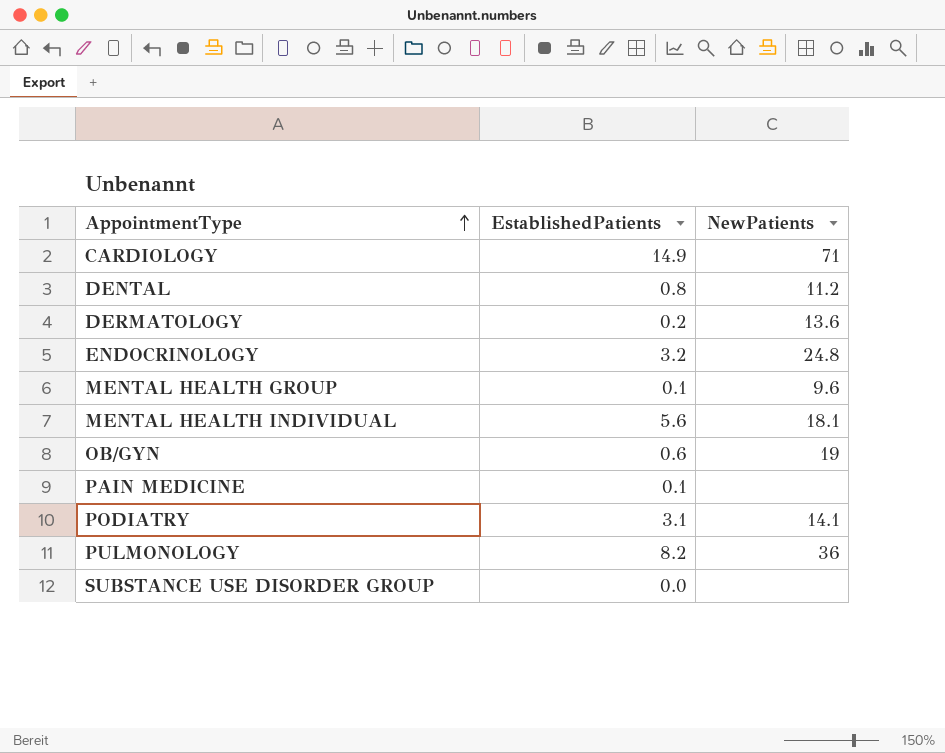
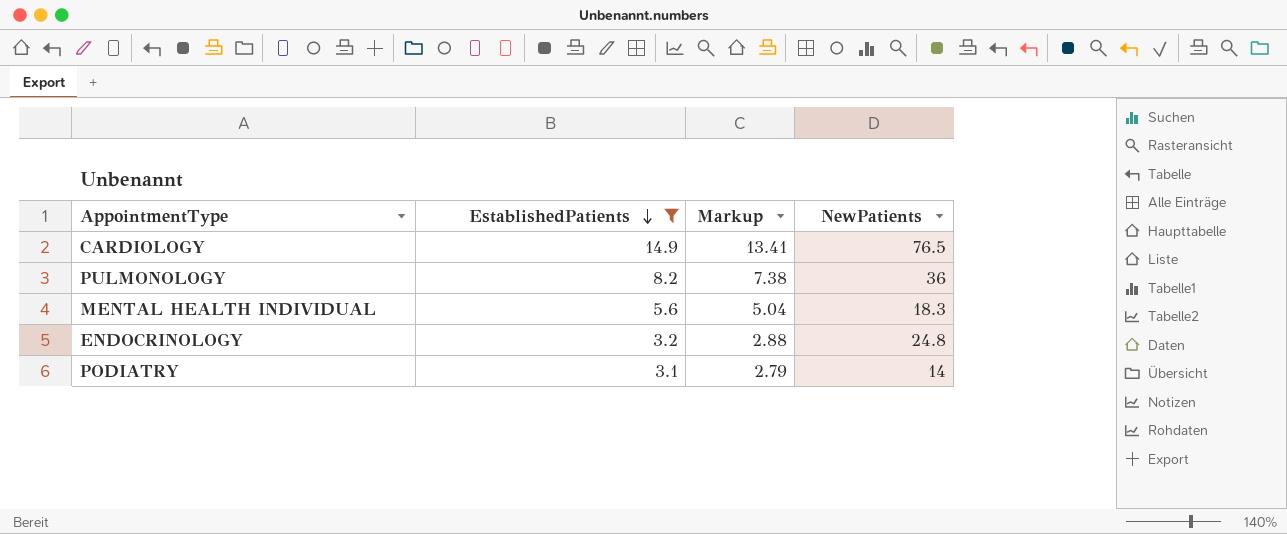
filter: none -> EstablishedPatients >= 3.1
row order: AppointmentType ascending -> EstablishedPatients descending
column Markup | formula: none -> [EstablishedPatients] * 0.9
CARDIOLOGY | NewPatients: 71 -> 76.5
MENTAL HEALTH INDIVIDUAL | NewPatients: 18.1 -> 18.3
PODIATRY | NewPatients: 14.1 -> 14

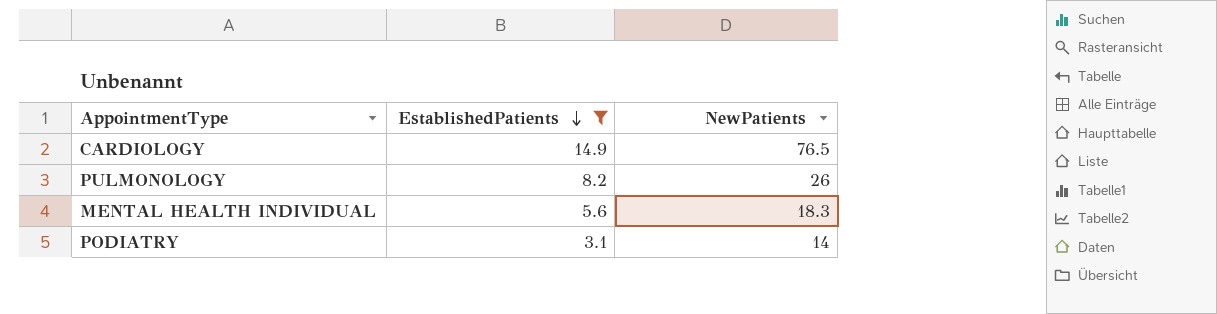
column Markup | formula: [EstablishedPatients] * 0.9 -> none
row ENDOCRINOLOGY: 3.2 | 2.88 | 24.8 -> none
PULMONOLOGY | NewPatients: 36 -> 26

